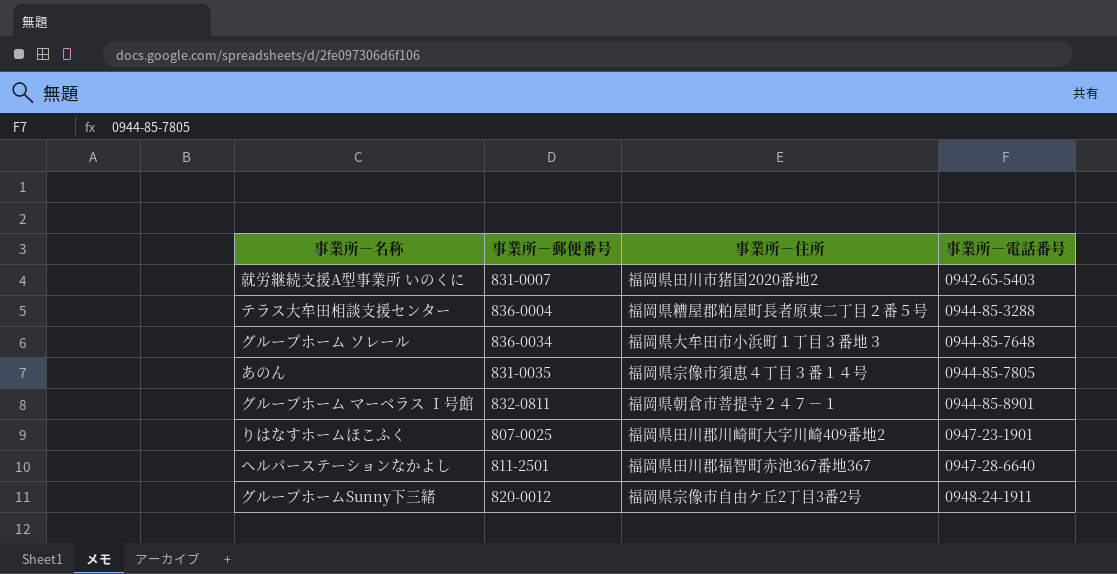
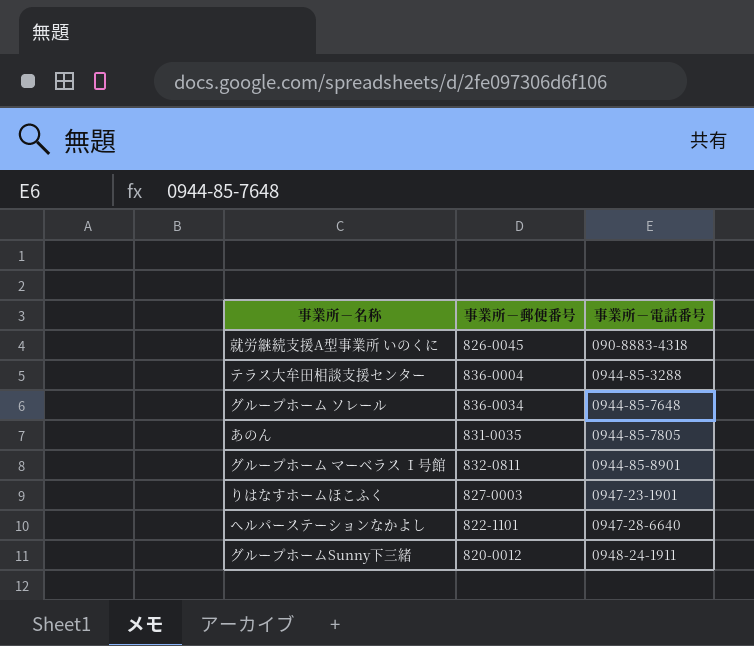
column 事業所－住所 | position: 3 -> none
就労継続支援A型事業所 いのくに | 事業所－郵便番号: 831-0007 -> 826-0045
就労継続支援A型事業所 いのくに | 事業所－電話番号: 0942-65-5403 -> 090-8883-4318
りはなすホームほこふく | 事業所－郵便番号: 807-0025 -> 827-0003
ヘルパーステーションなかよし | 事業所－郵便番号: 811-2501 -> 822-1101

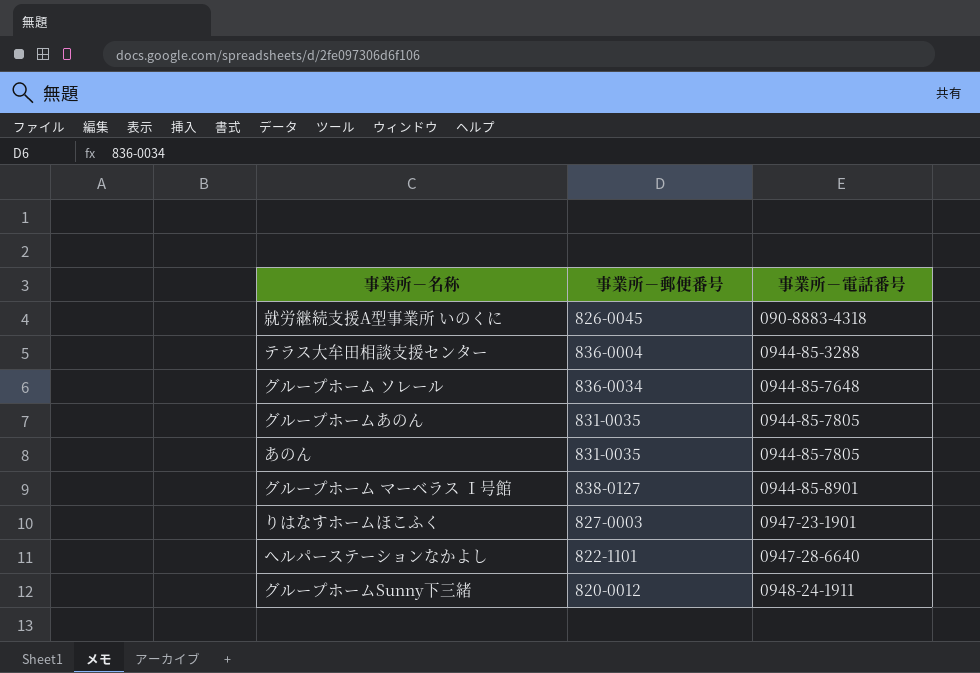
row グループホームあのん: none -> 831-0035 | 0944-85-7805
グループホーム マーベラス Ⅰ号館 | 事業所－郵便番号: 832-0811 -> 838-0127

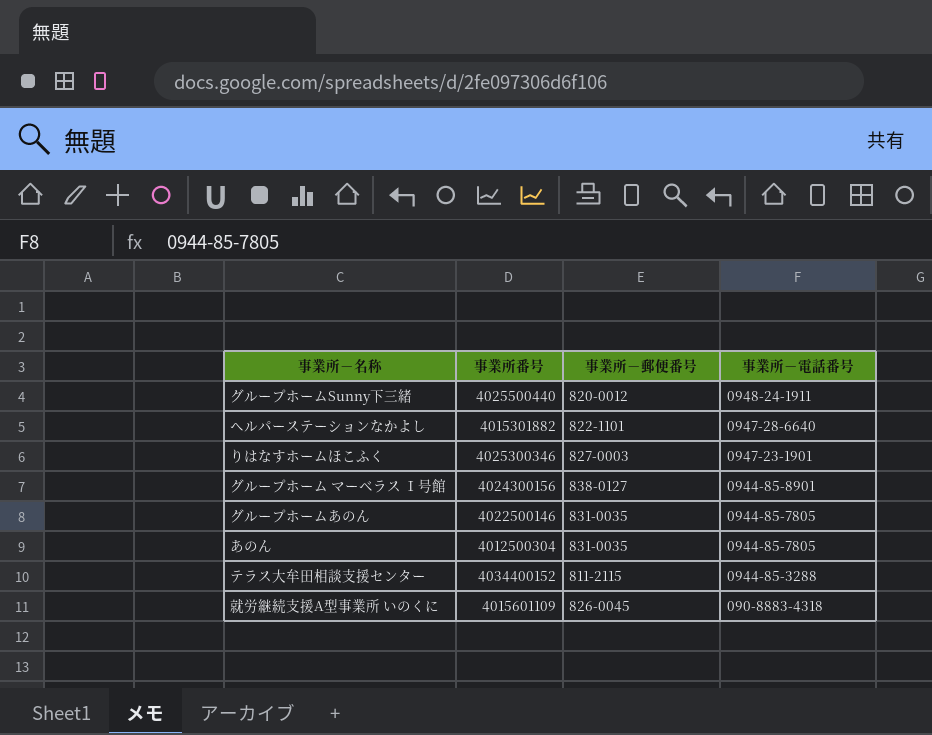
row order: 事業所－電話番号 ascending -> 事業所－電話番号 descending
column 事業所番号 | position: none -> 2
row グループホーム ソレール: 836-0034 | 0944-85-7648 -> none
テラス大牟田相談支援センター | 事業所－郵便番号: 836-0004 -> 811-2115

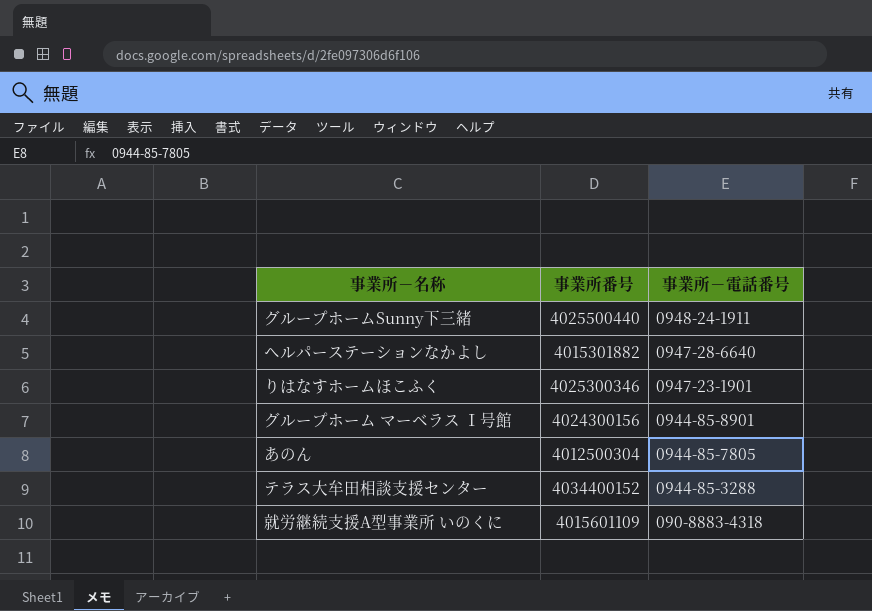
column 事業所－郵便番号 | position: 3 -> none
row グループホームあのん: 4022500146 | 831-0035 | 0944-85-7805 -> none

